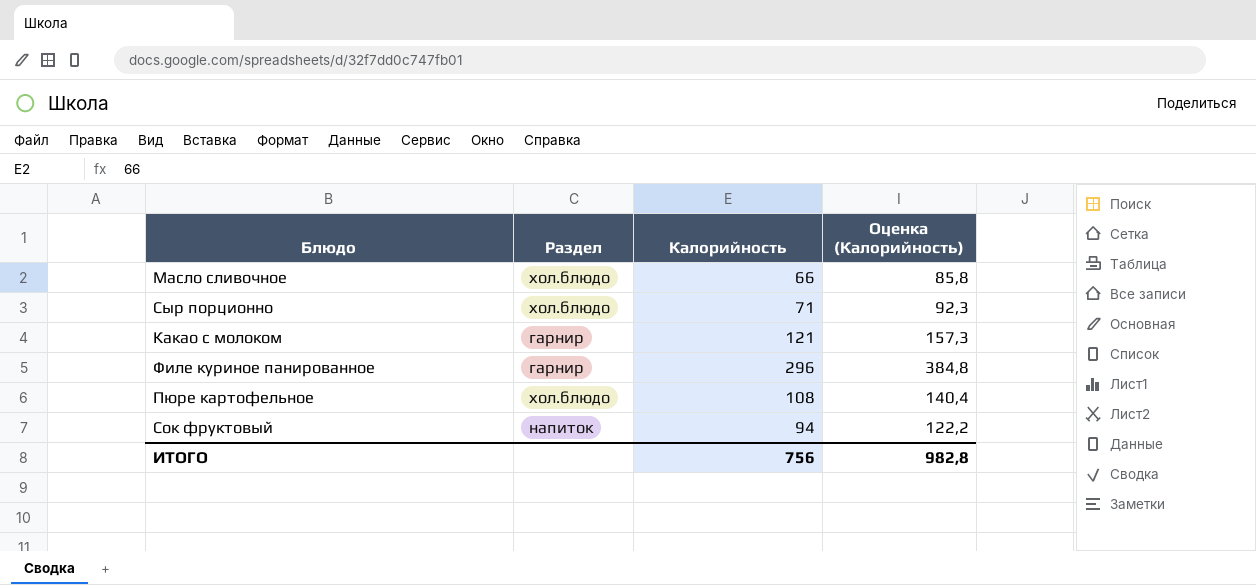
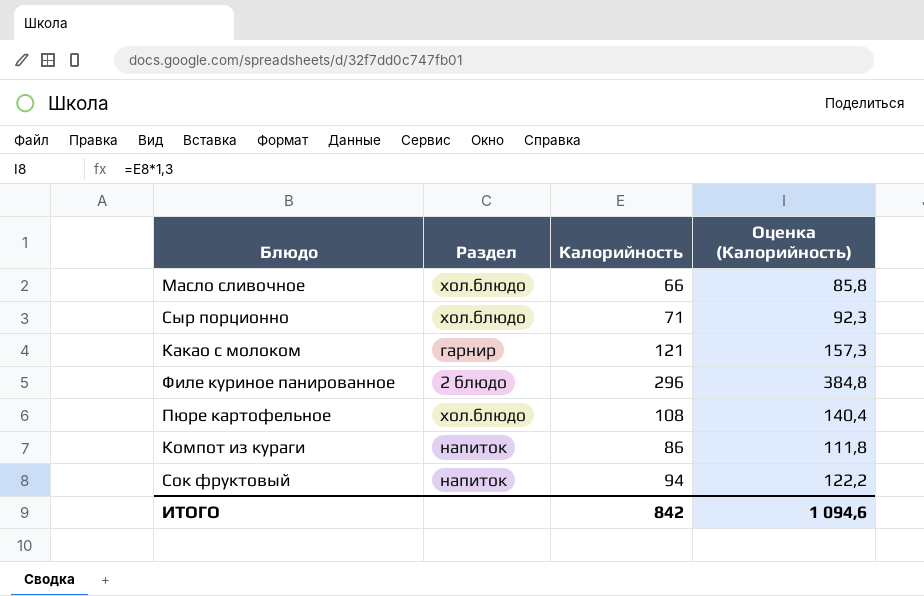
Филе куриное панированное | Раздел: гарнир -> 2 блюдо
row Компот из кураги: none -> напиток | 86 | 111,8
ИТОГО | Калорийность: 756 -> 842
ИТОГО | Оценка (Калорийность): 982,8 -> 1 094,6

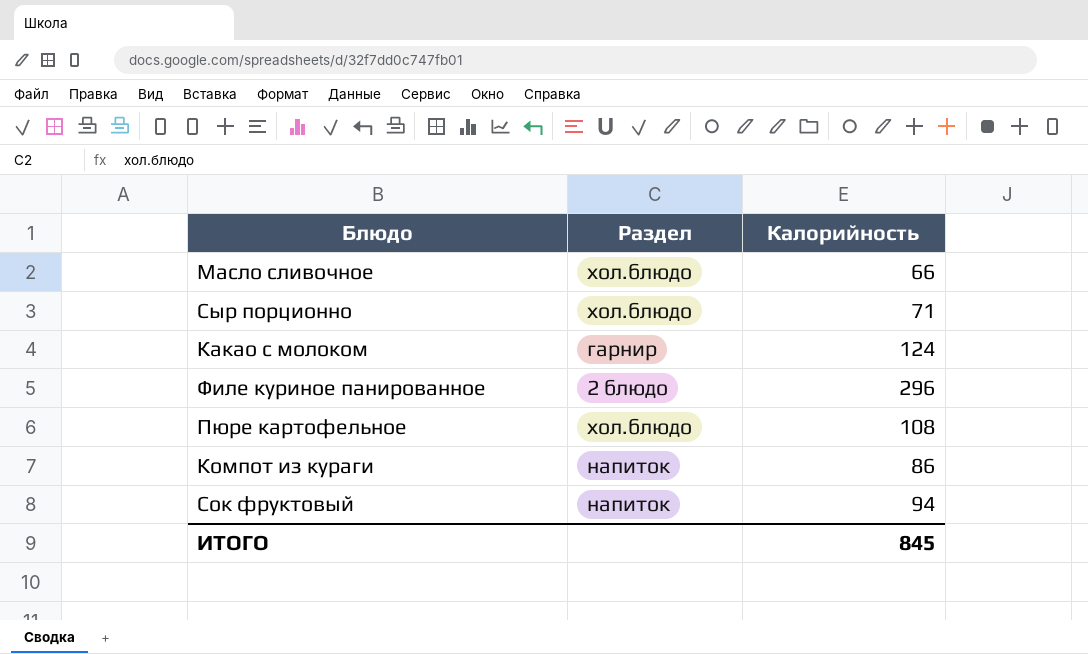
column Оценка (Калорийность) | formula: [Калорийность] * 1,3 -> none
Какао с молоком | Калорийность: 121 -> 124
ИТОГО | Калорийность: 842 -> 845

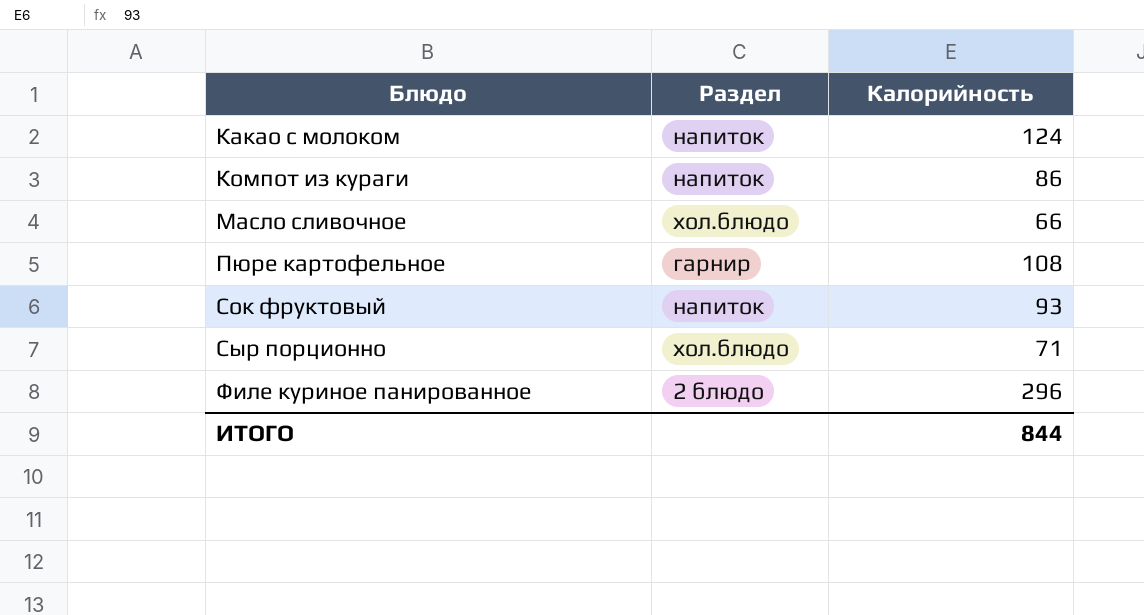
row order: none -> Блюдо ascending
Какао с молоком | Раздел: гарнир -> напиток
Пюре картофельное | Раздел: хол.блюдо -> гарнир
Сок фруктовый | Калорийность: 94 -> 93
ИТОГО | Калорийность: 845 -> 844

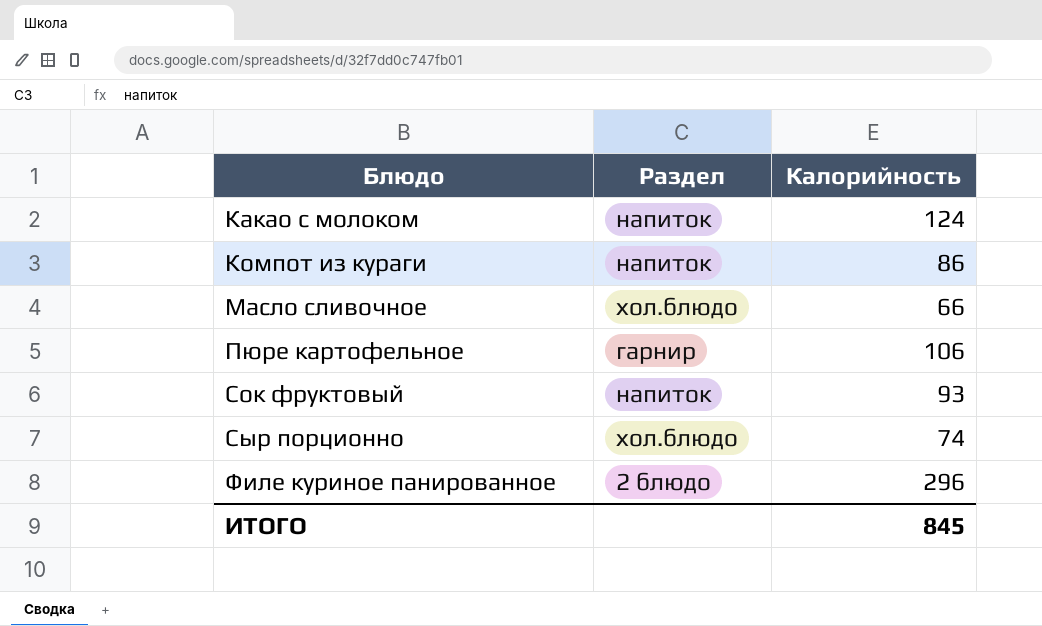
Пюре картофельное | Калорийность: 108 -> 106
Сыр порционно | Калорийность: 71 -> 74
ИТОГО | Калорийность: 844 -> 845

